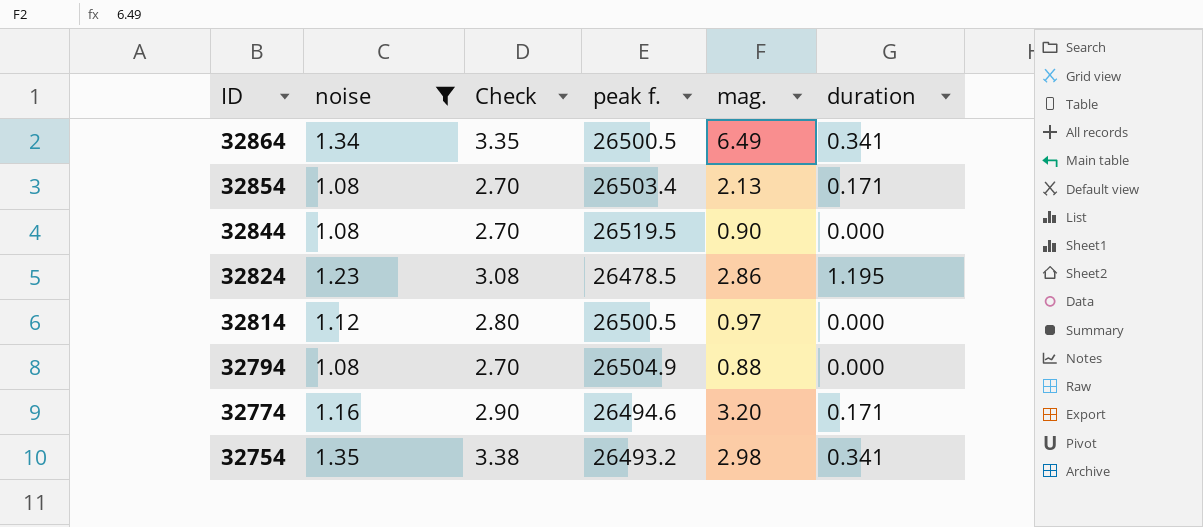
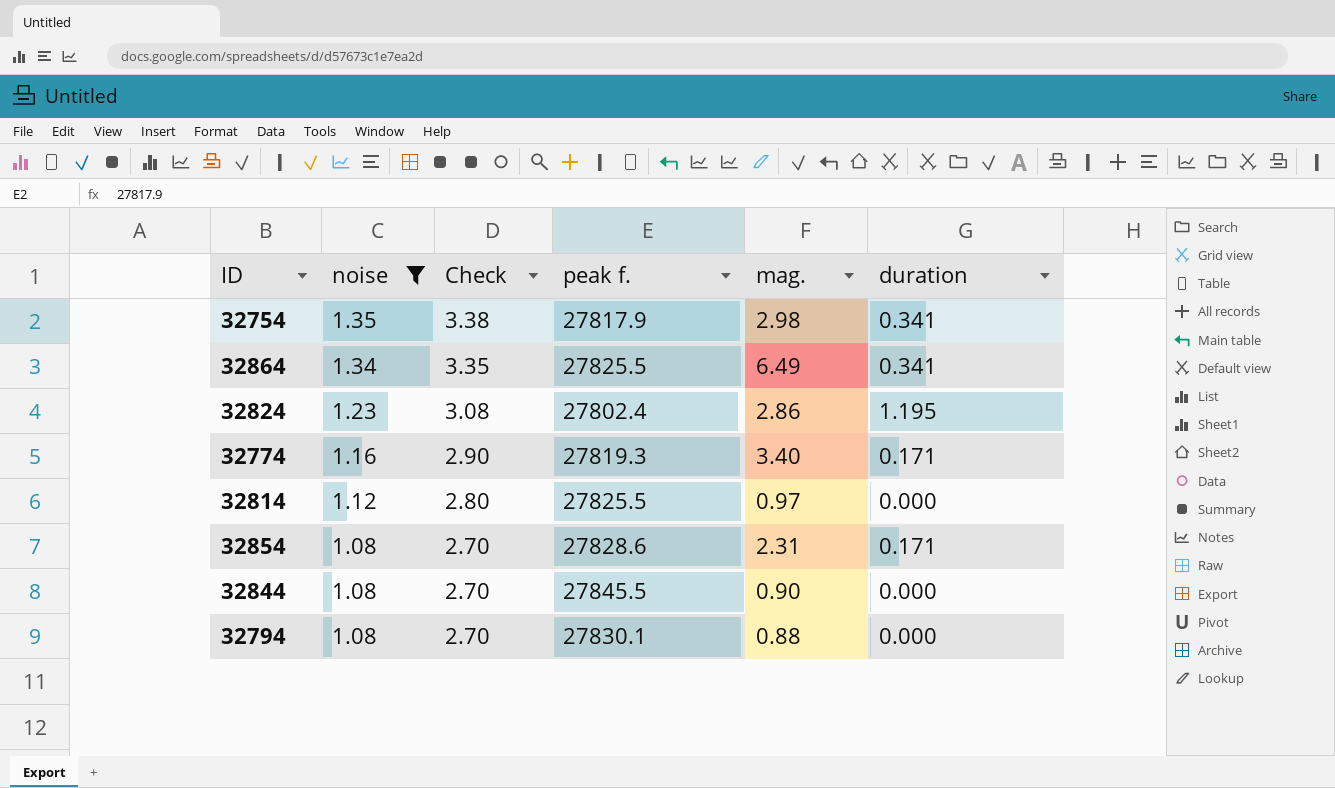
row order: ID descending -> noise descending
32754 | peak f.: 26493.2 -> 27817.9
32864 | peak f.: 26500.5 -> 27825.5
32824 | peak f.: 26478.5 -> 27802.4
32774 | peak f.: 26494.6 -> 27819.3
32774 | mag.: 3.20 -> 3.40
32814 | peak f.: 26500.5 -> 27825.5
32854 | peak f.: 26503.4 -> 27828.6
32854 | mag.: 2.13 -> 2.31
32844 | peak f.: 26519.5 -> 27845.5
32794 | peak f.: 26504.9 -> 27830.1

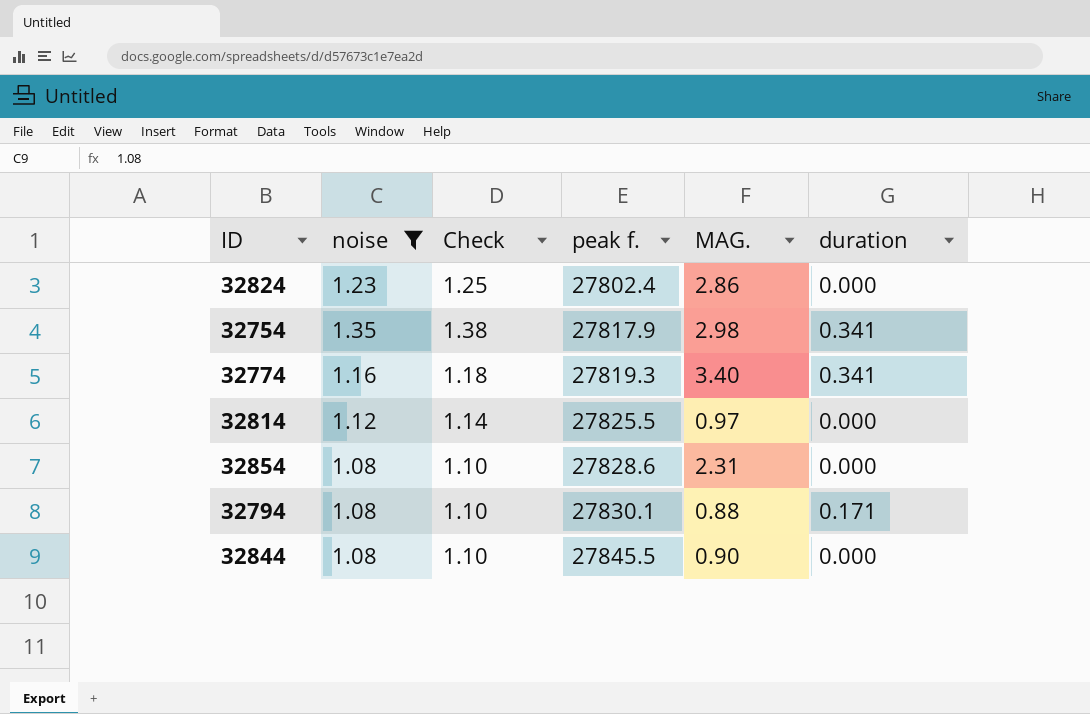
row order: noise descending -> peak f. ascending
column Check | formula: [noise] * 2.5 -> [noise] * 1.02
column name: mag. -> MAG.
row 32864: 1.34 | 3.35 | 27825.5 | 6.49 | 0.341 -> none
32824 | duration: 1.195 -> 0.000
32774 | duration: 0.171 -> 0.341
32854 | duration: 0.171 -> 0.000
32794 | duration: 0.000 -> 0.171

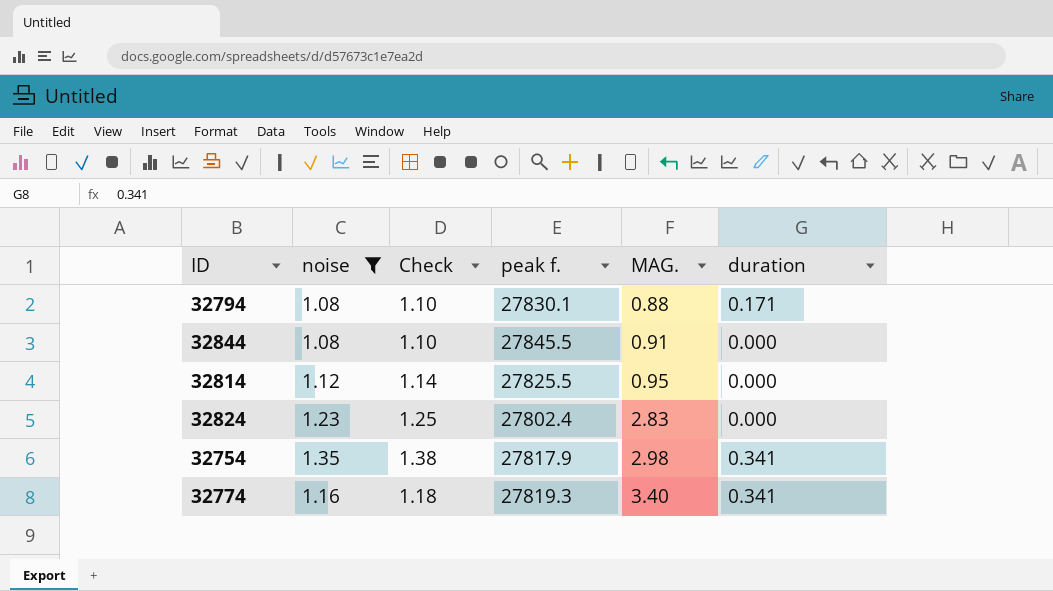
row order: peak f. ascending -> MAG. ascending
row 32854: 1.08 | 1.10 | 27828.6 | 2.31 | 0.000 -> none
32844 | MAG.: 0.90 -> 0.91
32814 | MAG.: 0.97 -> 0.95
32824 | MAG.: 2.86 -> 2.83

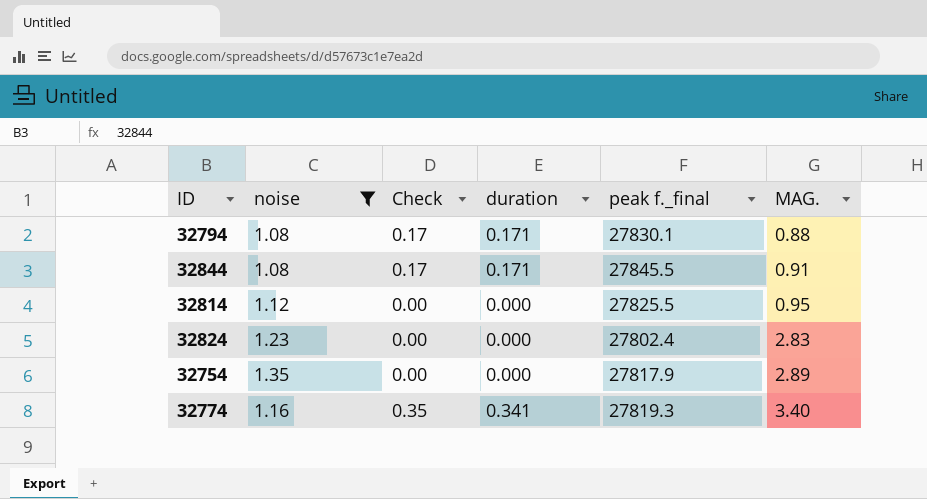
column Check | formula: [noise] * 1.02 -> [duration] * 1.02
column duration | position: 6 -> 4
column name: peak f. -> peak f._final
32844 | duration: 0.000 -> 0.171
32754 | duration: 0.341 -> 0.000
32754 | MAG.: 2.98 -> 2.89

